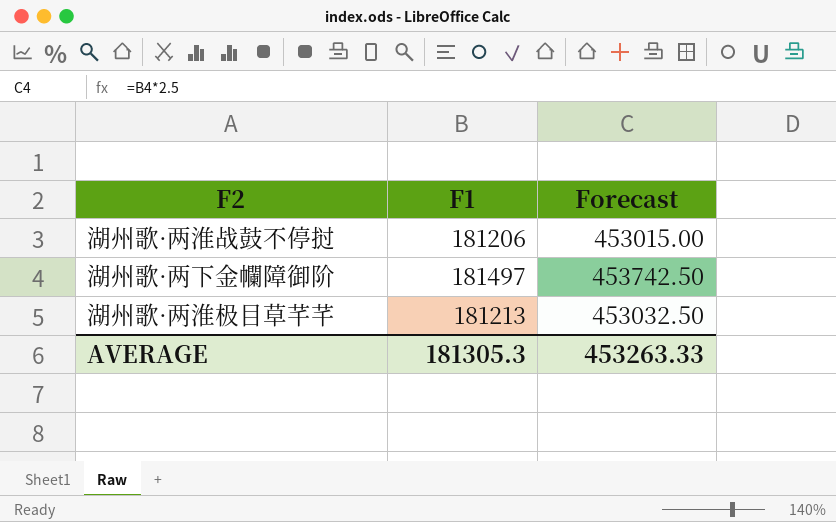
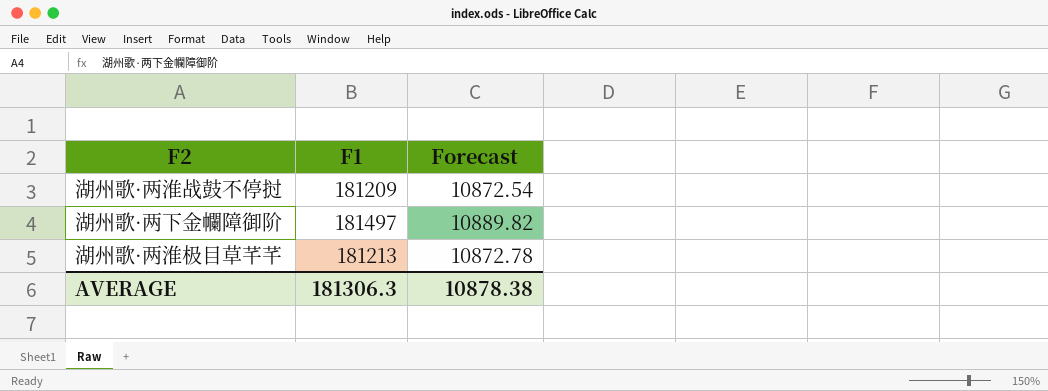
column Forecast | formula: [F1] * 2.5 -> [F1] * 0.06
湖州歌·两淮战鼓不停挝 | F1: 181206 -> 181209
AVERAGE | F1: 181305.3 -> 181306.3
AVERAGE | Forecast: 453263.33 -> 10878.38

